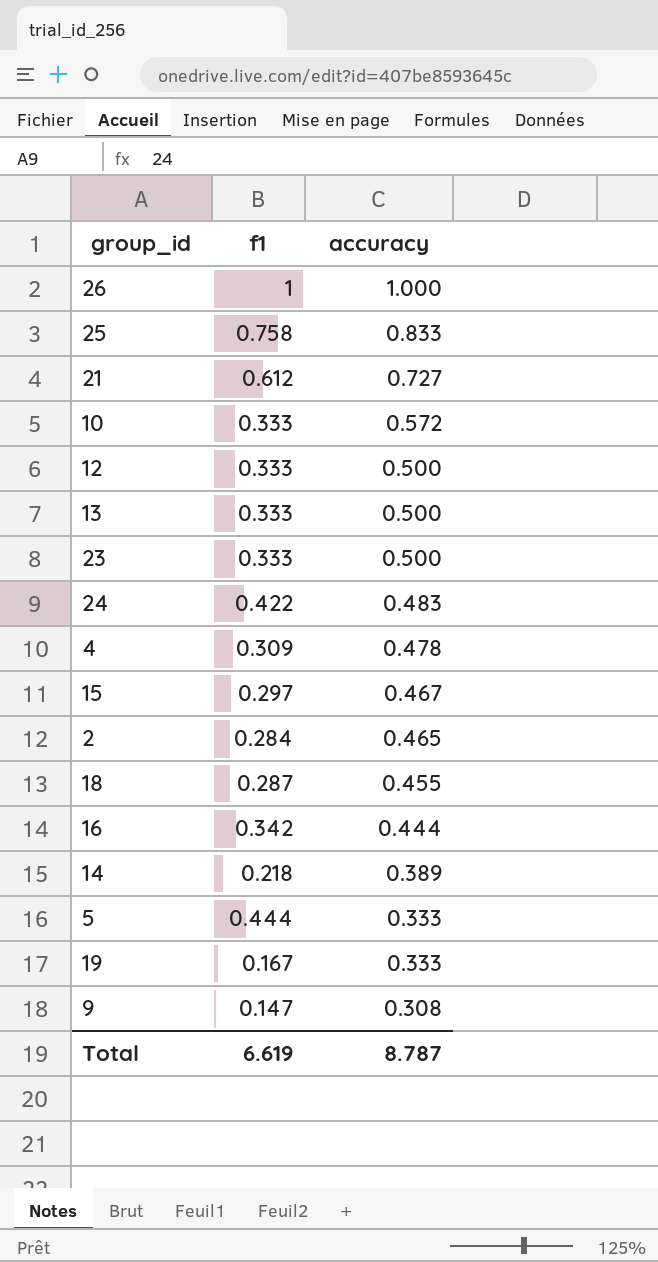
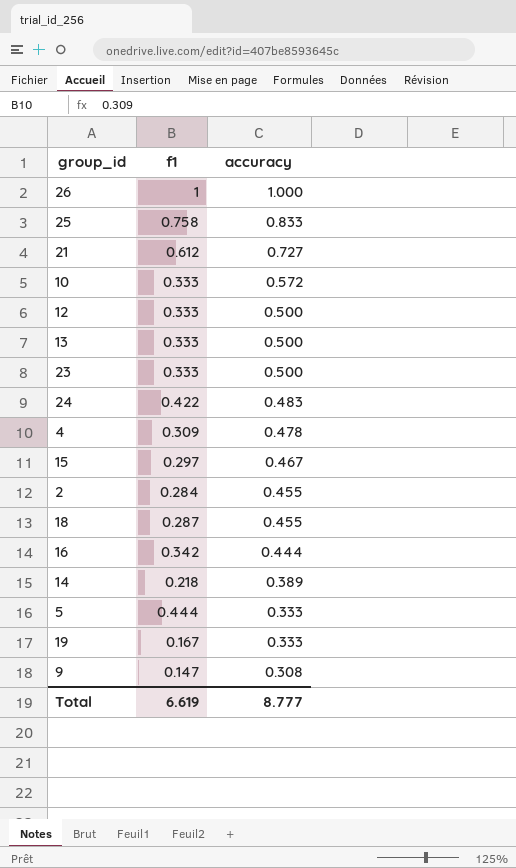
2 | accuracy: 0.465 -> 0.455
Total | accuracy: 8.787 -> 8.777

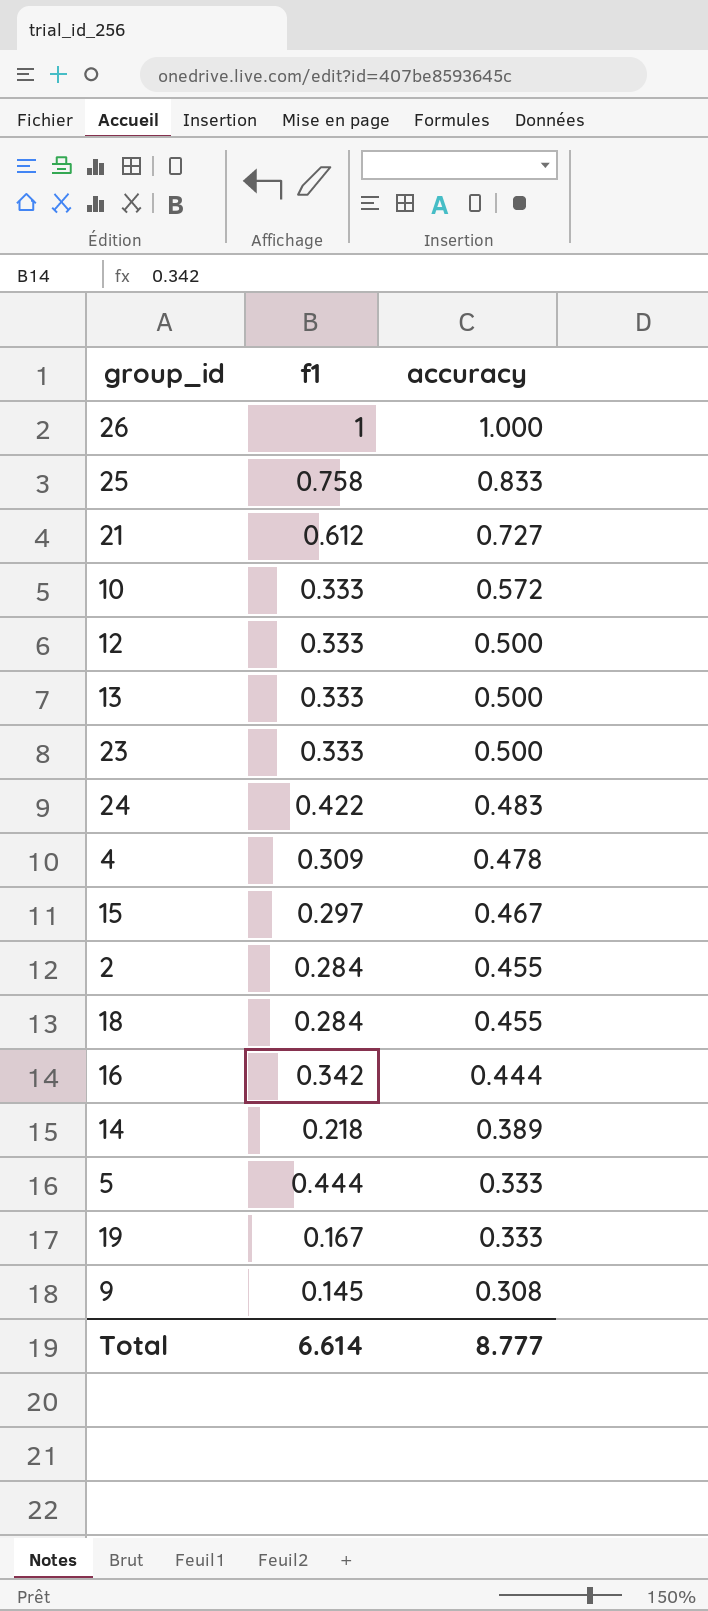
18 | f1: 0.287 -> 0.284
9 | f1: 0.147 -> 0.145
Total | f1: 6.619 -> 6.614

